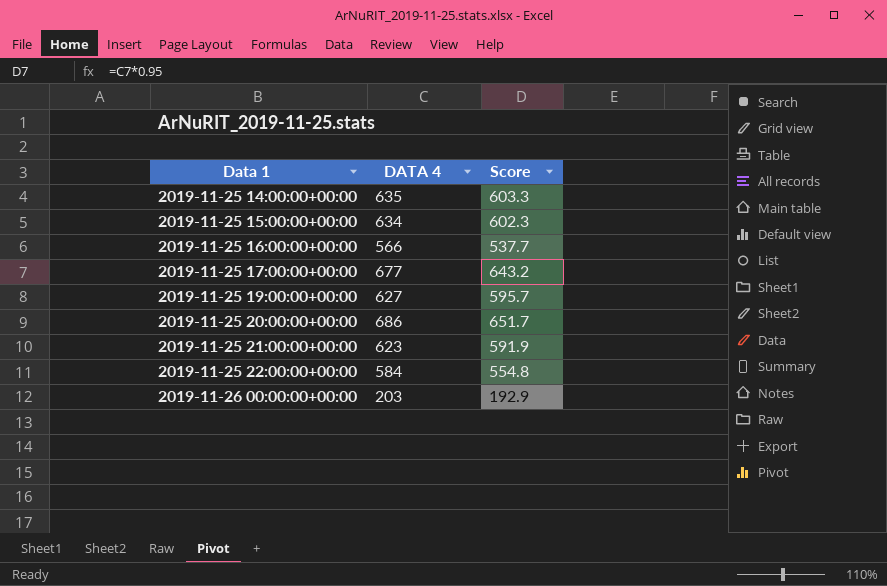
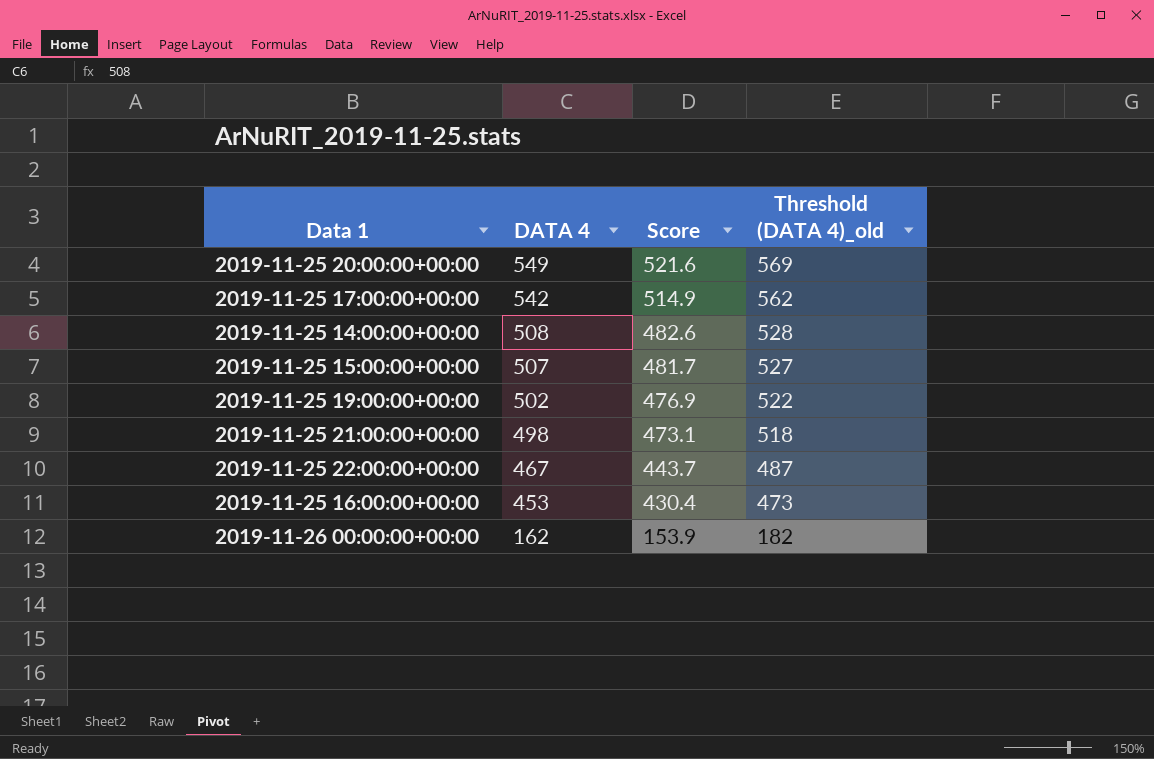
row order: Data 1 ascending -> DATA 4 descending
column Threshold (DATA 4)_old | formula: none -> [DATA 4] + 20
2019-11-25 20:00:00+00:00 | DATA 4: 686 -> 549
2019-11-25 20:00:00+00:00 | Score: 651.7 -> 521.6
2019-11-25 17:00:00+00:00 | DATA 4: 677 -> 542
2019-11-25 17:00:00+00:00 | Score: 643.2 -> 514.9
2019-11-25 14:00:00+00:00 | DATA 4: 635 -> 508
2019-11-25 14:00:00+00:00 | Score: 603.3 -> 482.6
2019-11-25 15:00:00+00:00 | DATA 4: 634 -> 507
2019-11-25 15:00:00+00:00 | Score: 602.3 -> 481.7
2019-11-25 19:00:00+00:00 | DATA 4: 627 -> 502
2019-11-25 19:00:00+00:00 | Score: 595.7 -> 476.9
2019-11-25 21:00:00+00:00 | DATA 4: 623 -> 498
2019-11-25 21:00:00+00:00 | Score: 591.9 -> 473.1
2019-11-25 22:00:00+00:00 | DATA 4: 584 -> 467
2019-11-25 22:00:00+00:00 | Score: 554.8 -> 443.7
2019-11-25 16:00:00+00:00 | DATA 4: 566 -> 453
2019-11-25 16:00:00+00:00 | Score: 537.7 -> 430.4
2019-11-26 00:00:00+00:00 | DATA 4: 203 -> 162
2019-11-26 00:00:00+00:00 | Score: 192.9 -> 153.9

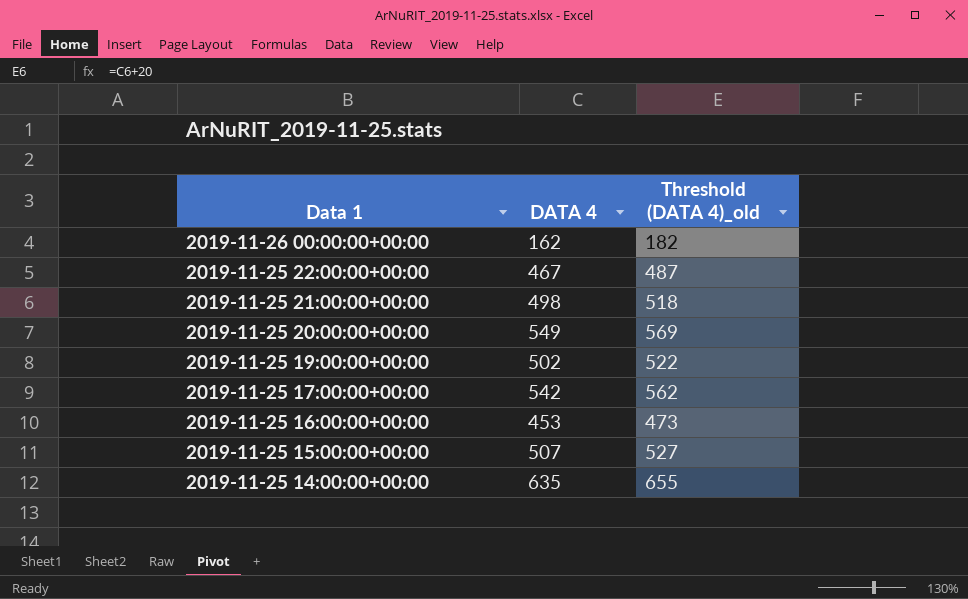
row order: DATA 4 descending -> Data 1 descending
column Score | formula: [DATA 4] * 0.95 -> none
2019-11-25 14:00:00+00:00 | DATA 4: 508 -> 635
2019-11-25 14:00:00+00:00 | Threshold (DATA 4)_old: 528 -> 655

